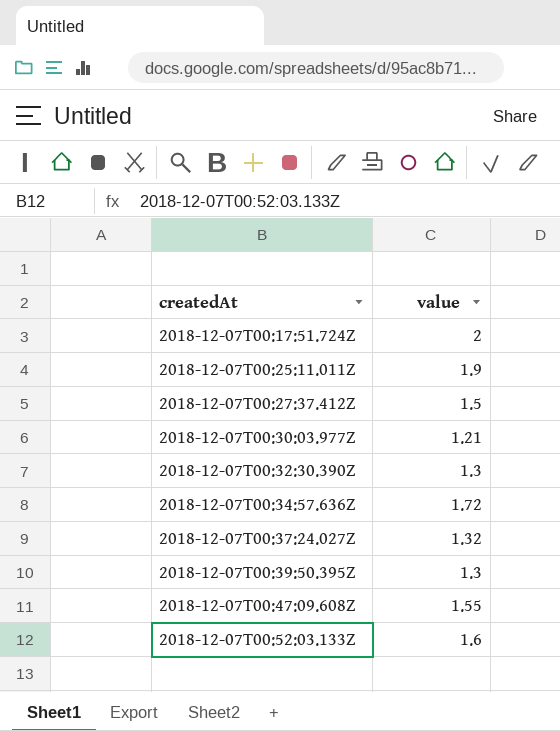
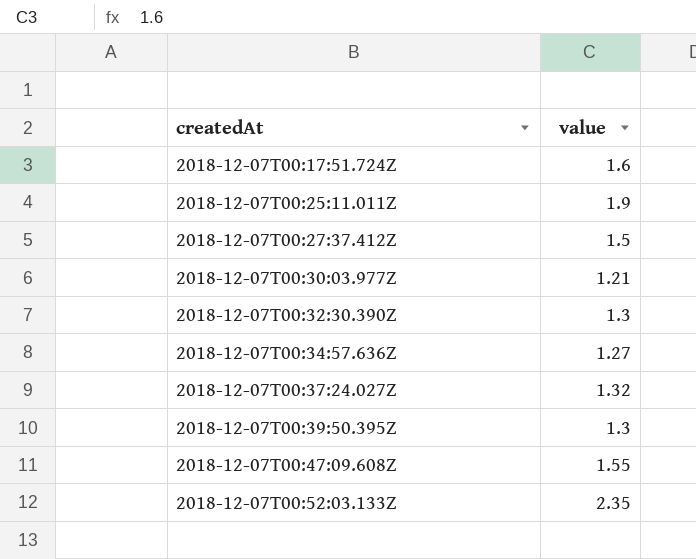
2018-12-07T00:17:51.724Z | value: 2 -> 1.6
2018-12-07T00:34:57.636Z | value: 1.72 -> 1.27
2018-12-07T00:52:03.133Z | value: 1.6 -> 2.35

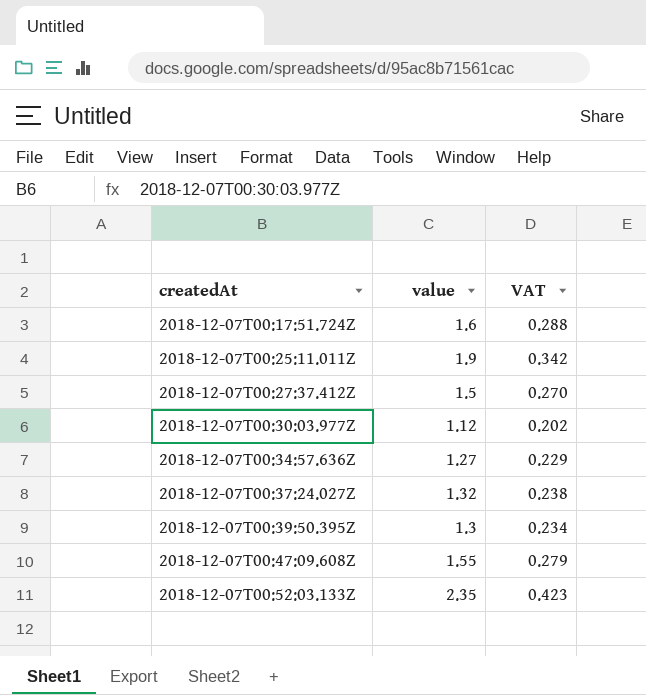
column VAT | formula: none -> [value] * 0.18
row 2018-12-07T00:32:30.390Z: 1.3 -> none
2018-12-07T00:30:03.977Z | value: 1.21 -> 1.12

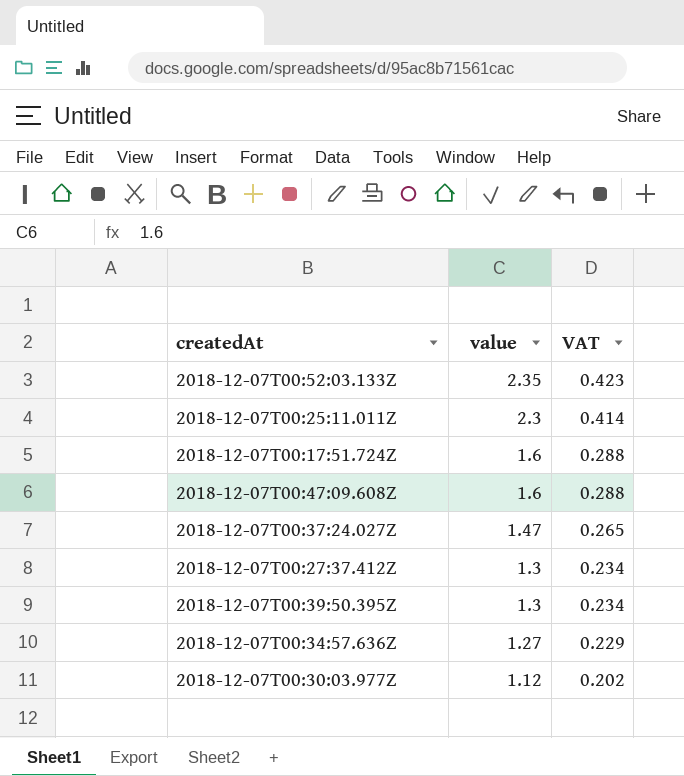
row order: createdAt ascending -> value descending
2018-12-07T00:25:11.011Z | value: 1.9 -> 2.3
2018-12-07T00:25:11.011Z | VAT: 0.342 -> 0.414
2018-12-07T00:47:09.608Z | value: 1.55 -> 1.6
2018-12-07T00:47:09.608Z | VAT: 0.279 -> 0.288
2018-12-07T00:37:24.027Z | value: 1.32 -> 1.47
2018-12-07T00:37:24.027Z | VAT: 0.238 -> 0.265
2018-12-07T00:27:37.412Z | value: 1.5 -> 1.3
2018-12-07T00:27:37.412Z | VAT: 0.270 -> 0.234

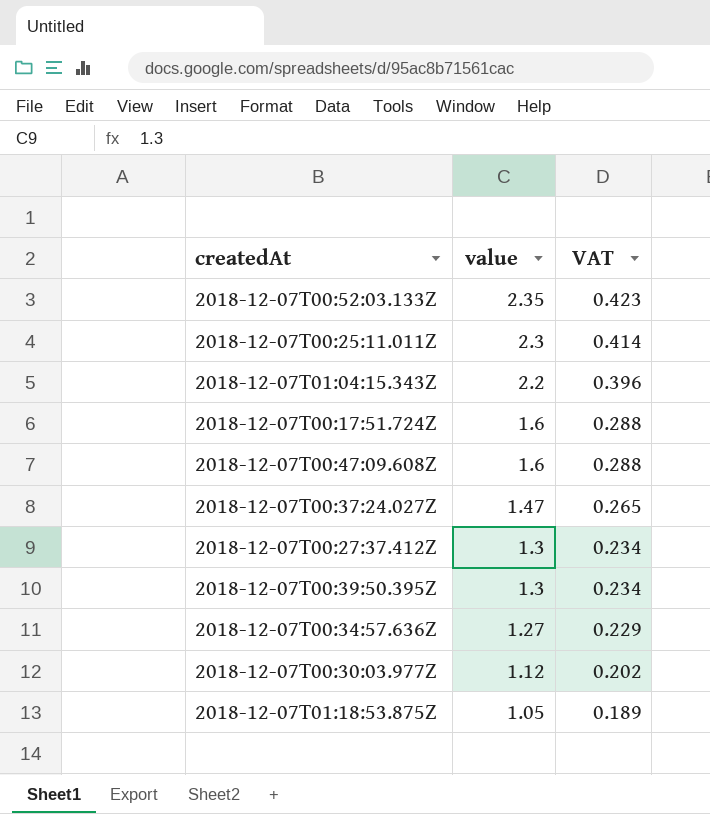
row 2018-12-07T01:04:15.343Z: none -> 2.2 | 0.396
row 2018-12-07T01:18:53.875Z: none -> 1.05 | 0.189

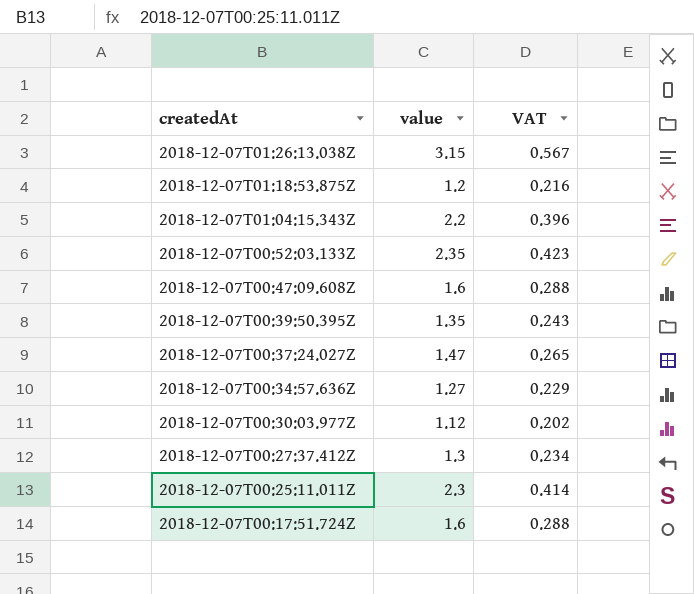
row order: value descending -> createdAt descending
row 2018-12-07T01:26:13.038Z: none -> 3.15 | 0.567
2018-12-07T01:18:53.875Z | value: 1.05 -> 1.2
2018-12-07T01:18:53.875Z | VAT: 0.189 -> 0.216
2018-12-07T00:39:50.395Z | value: 1.3 -> 1.35
2018-12-07T00:39:50.395Z | VAT: 0.234 -> 0.243

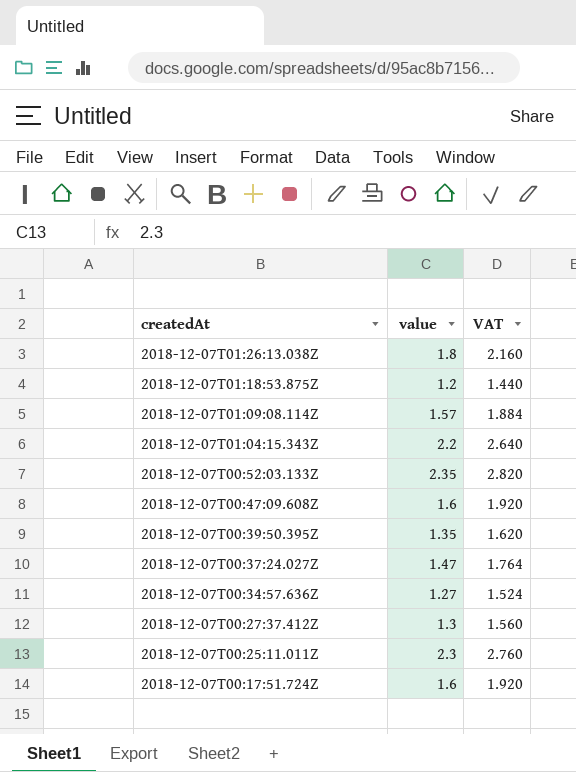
column VAT | formula: [value] * 0.18 -> [value] * 1.2
row 2018-12-07T00:30:03.977Z: 1.12 | 0.202 -> none
2018-12-07T01:26:13.038Z | value: 3.15 -> 1.8
row 2018-12-07T01:09:08.114Z: none -> 1.57 | 1.884

